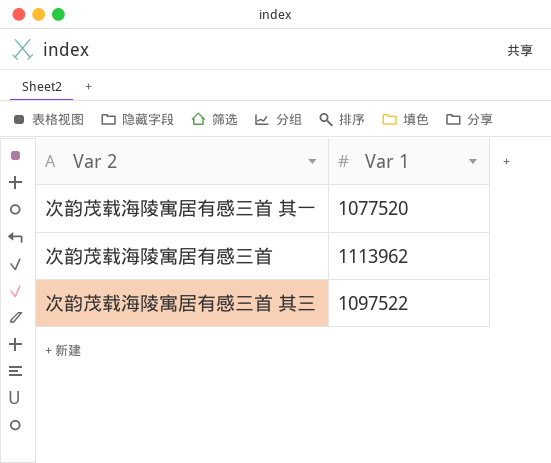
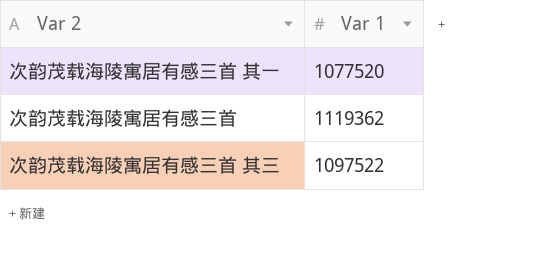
次韵茂载海陵寓居有感三首 | Var 1: 1113962 -> 1119362

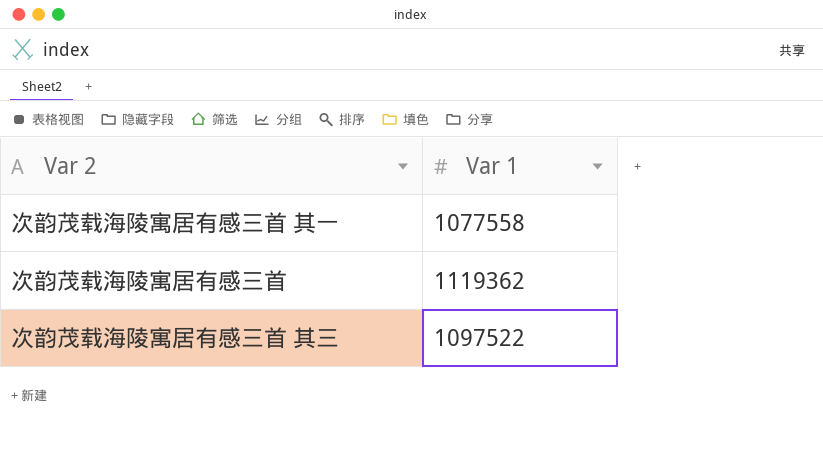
次韵茂载海陵寓居有感三首 其一 | Var 1: 1077520 -> 1077558

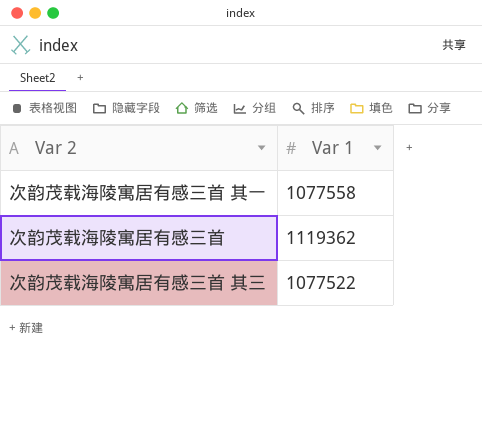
次韵茂载海陵寓居有感三首 其三 | Var 1: 1097522 -> 1077522

